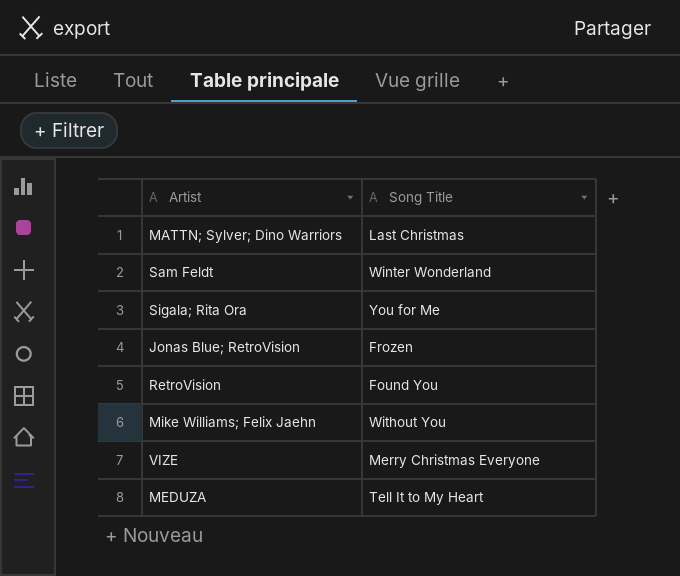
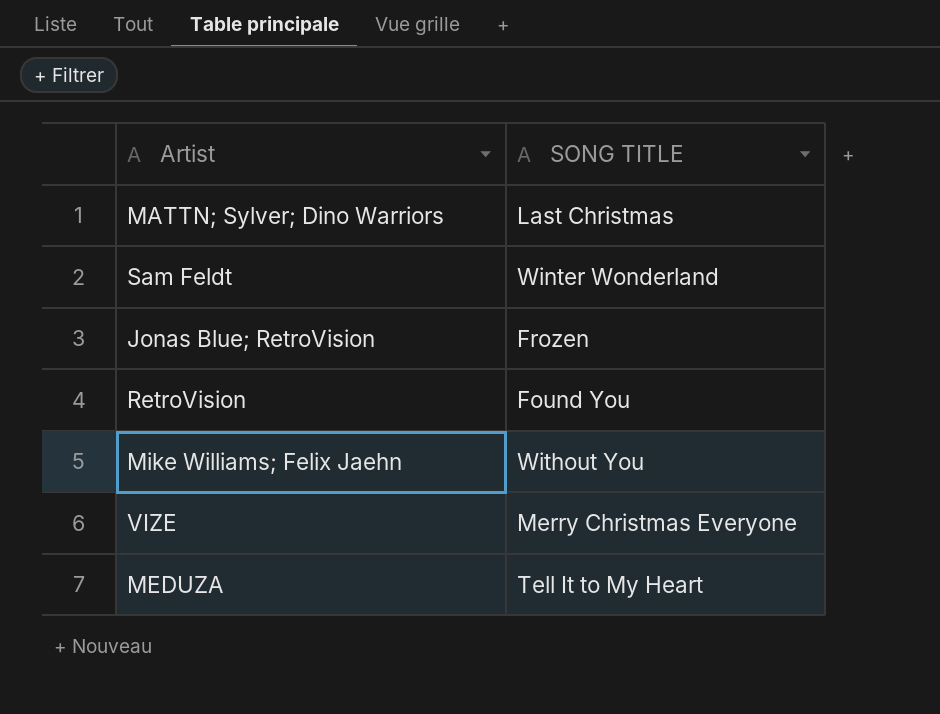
column name: Song Title -> SONG TITLE
row Sigala; Rita Ora: You for Me -> none

